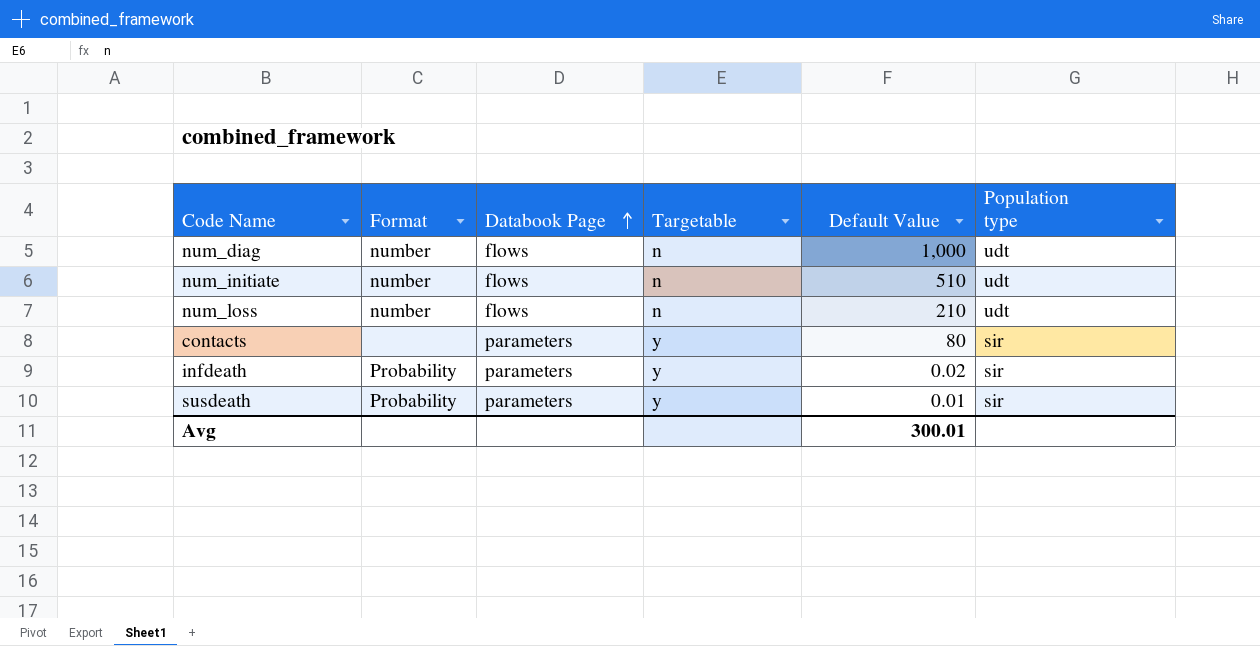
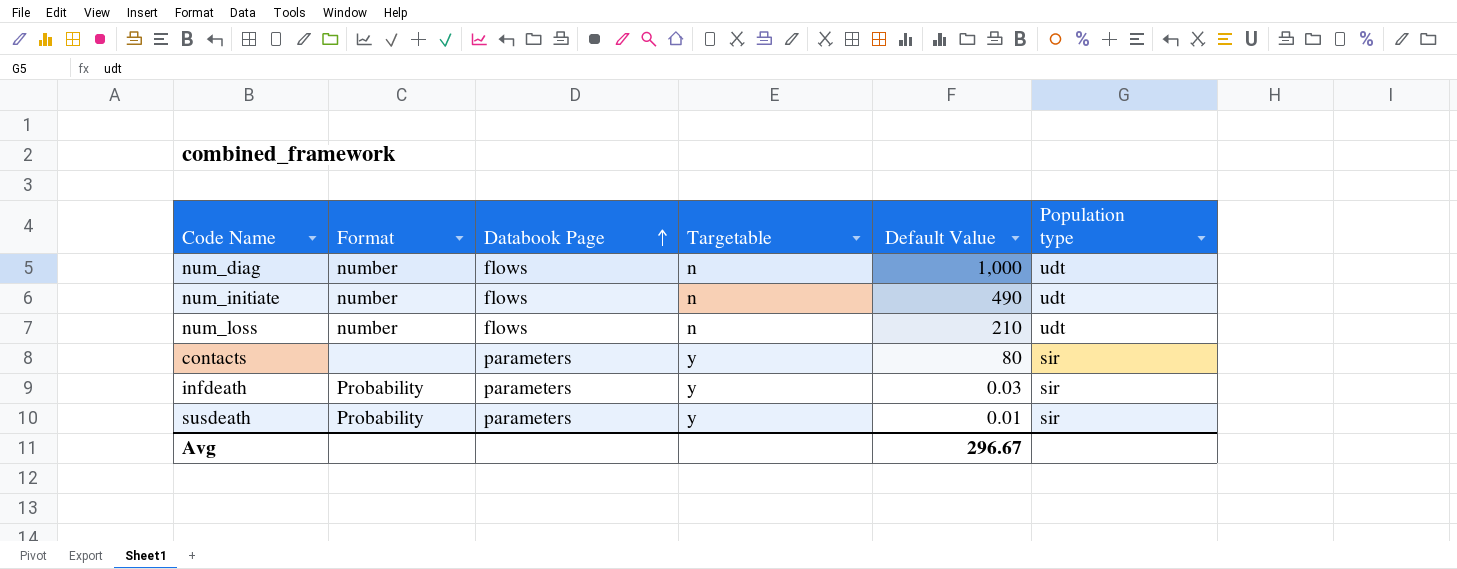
num_initiate | Default Value: 510 -> 490
infdeath | Default Value: 0.02 -> 0.03
Avg | Default Value: 300.01 -> 296.67

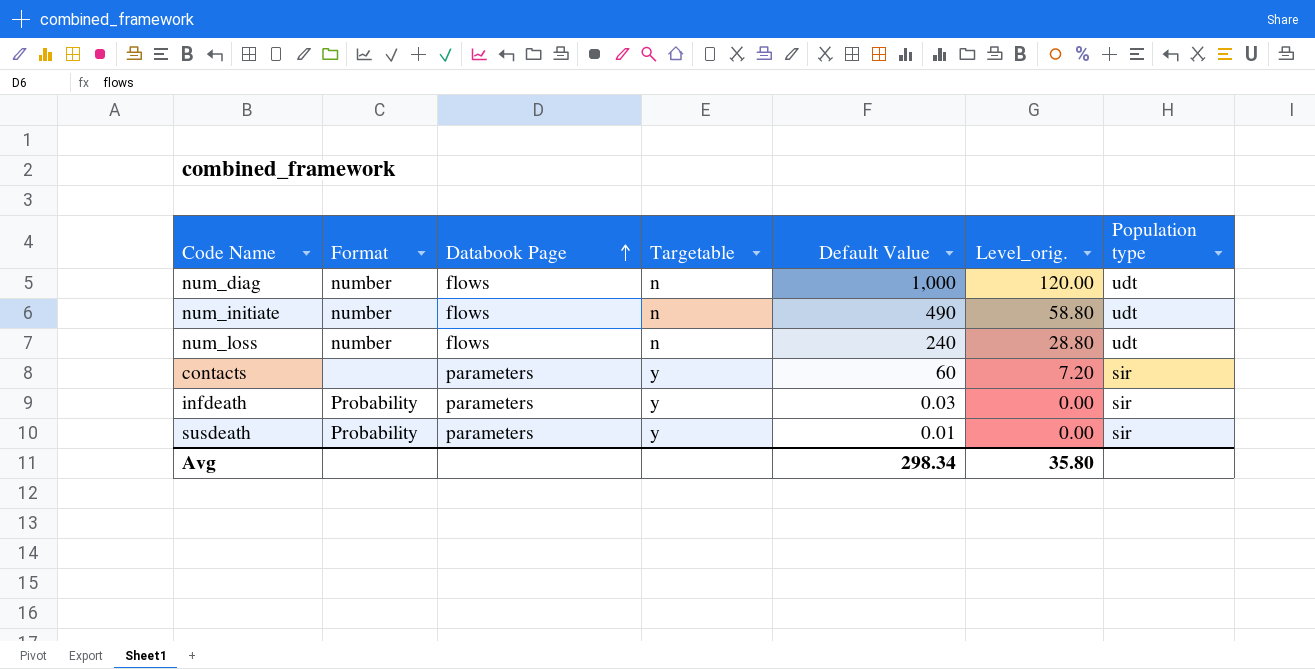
column Level_orig. | formula: none -> [Default Value] * 0.12
num_loss | Default Value: 210 -> 240
contacts | Default Value: 80 -> 60
Avg | Default Value: 296.67 -> 298.34

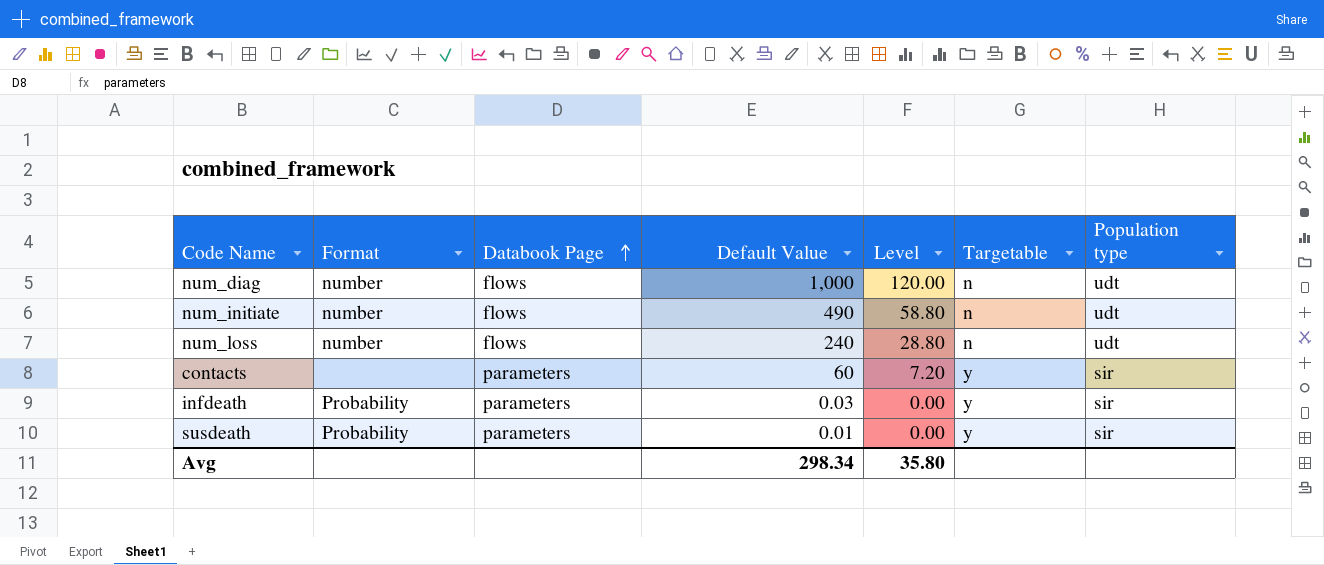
column name: Level_orig. -> Level
column Targetable | position: 4 -> 6

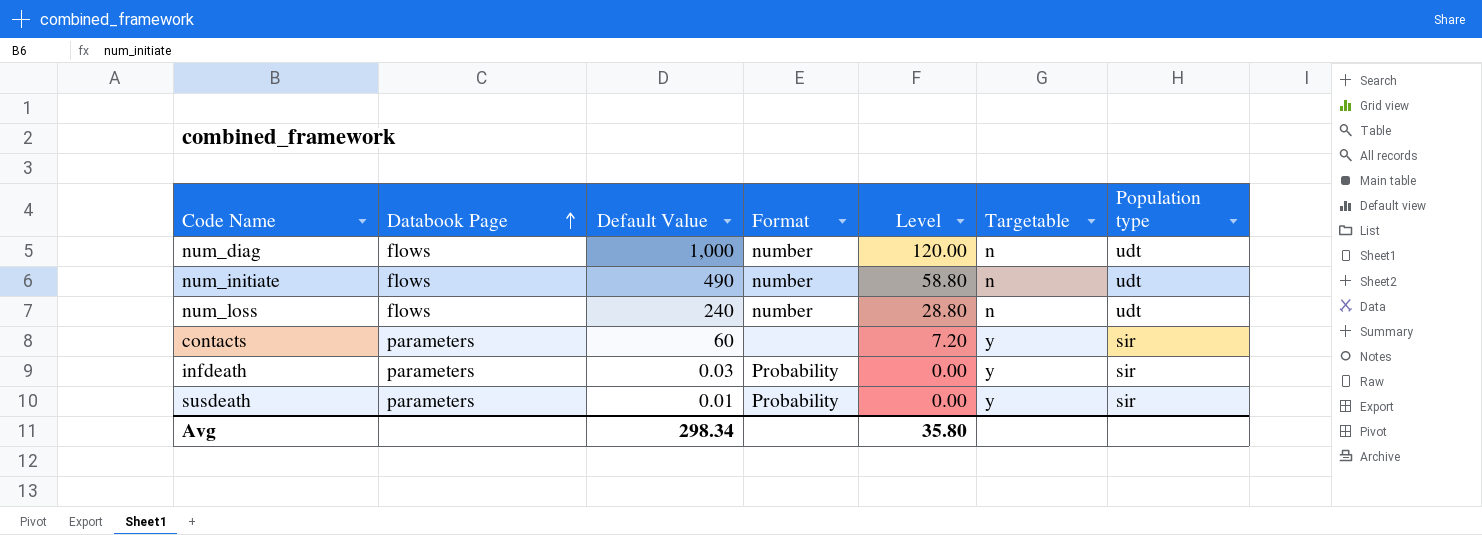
column Format | position: 2 -> 4

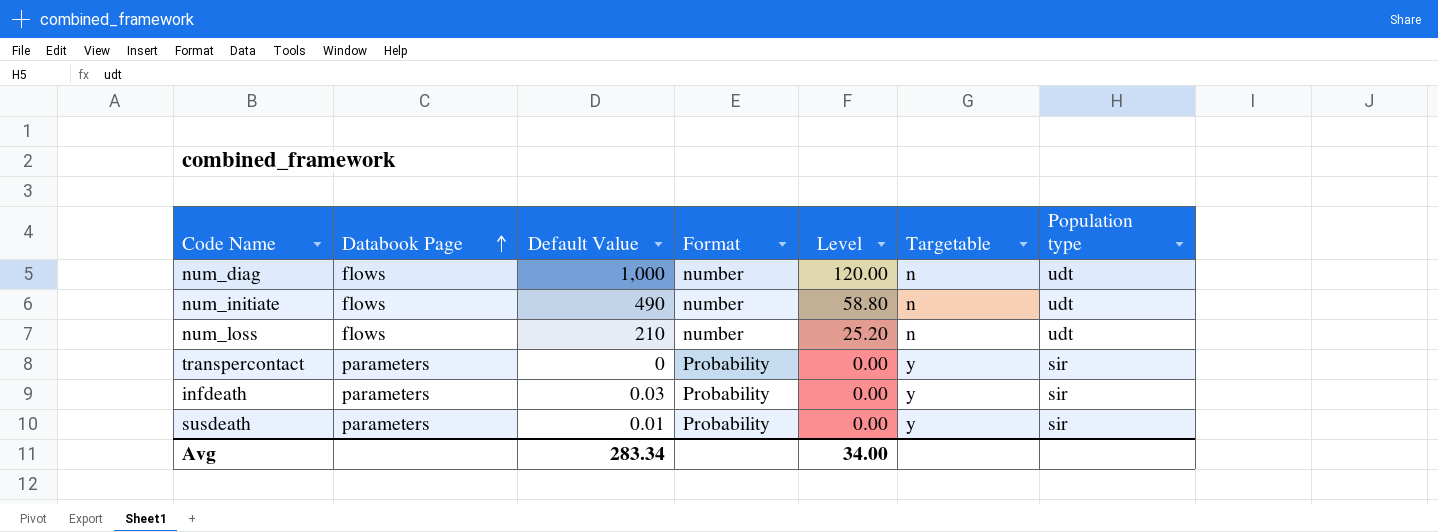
row contacts: parameters | 60 | none | 7.20 | y | sir -> none
num_loss | Default Value: 240 -> 210
num_loss | Level: 28.80 -> 25.20
row transpercontact: none -> parameters | 0 | Probability | 0.00 | y | sir
Avg | Default Value: 298.34 -> 283.34
Avg | Level: 35.80 -> 34.00

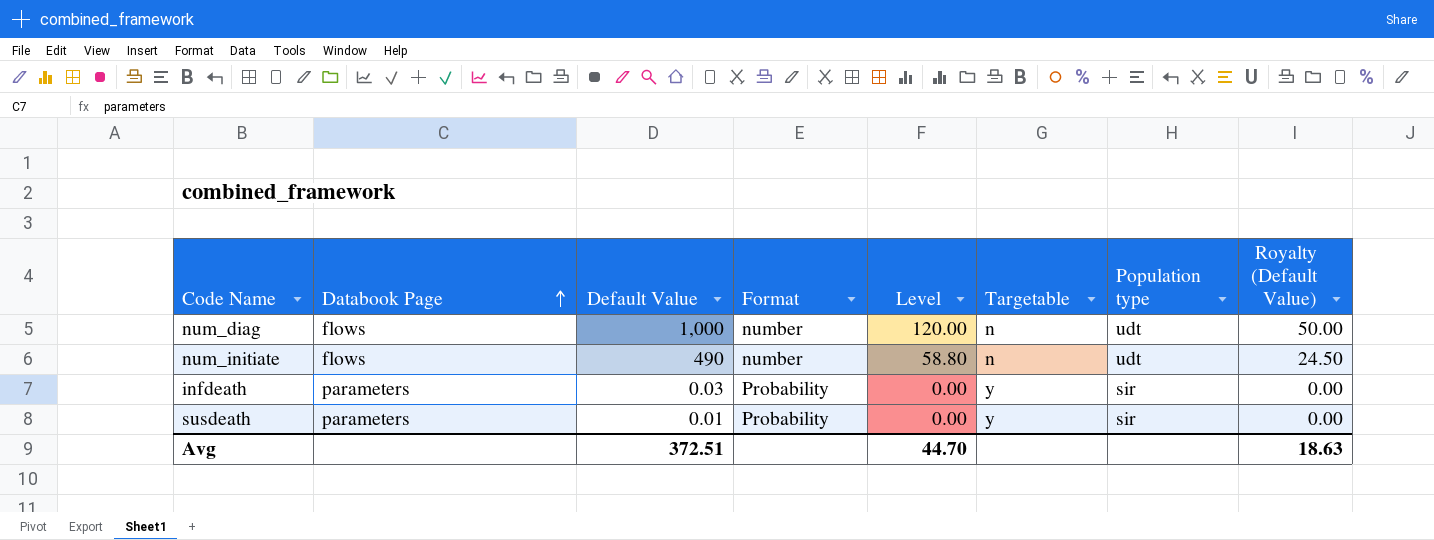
column Royalty (Default Value) | formula: none -> [Default Value] * 0.05
row num_loss: flows | 210 | number | 25.20 | n | udt -> none
row transpercontact: parameters | 0 | Probability | 0.00 | y | sir -> none
Avg | Default Value: 283.34 -> 372.51
Avg | Level: 34.00 -> 44.70

